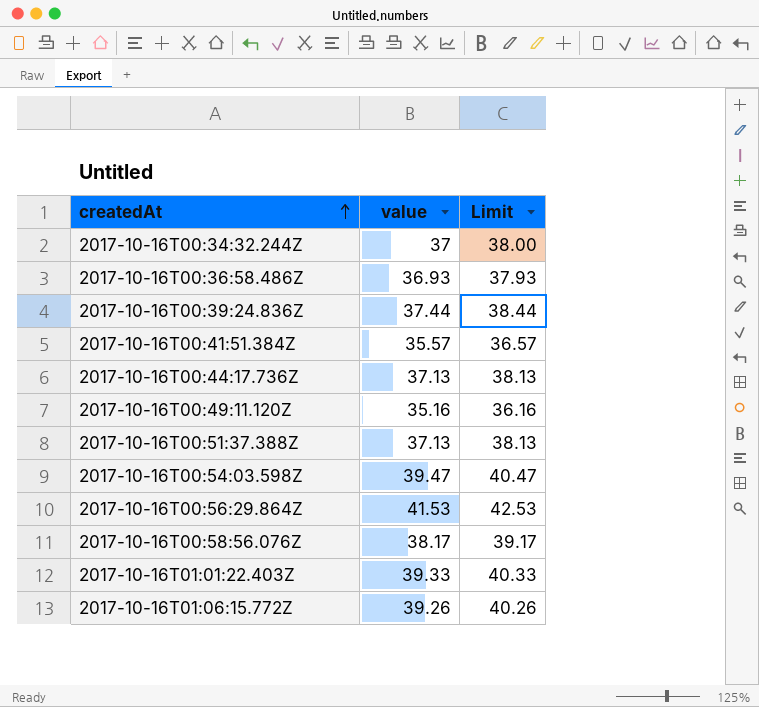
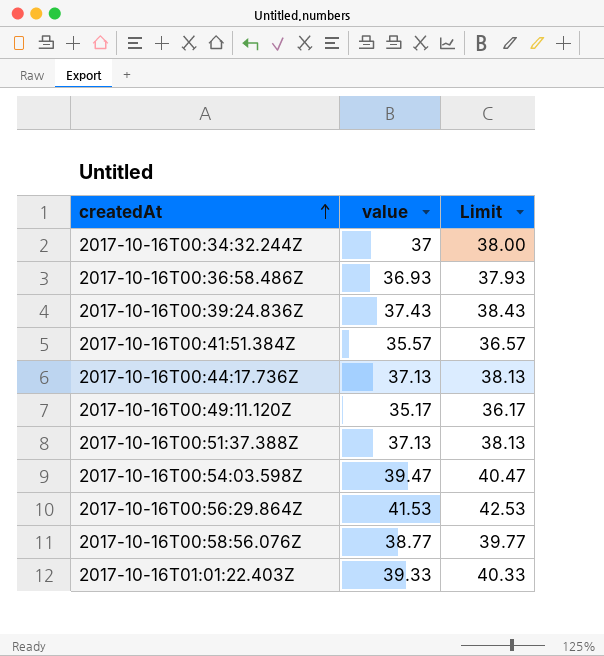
row 2017-10-16T01:06:15.772Z: 39.26 | 40.26 -> none
2017-10-16T00:39:24.836Z | value: 37.44 -> 37.43
2017-10-16T00:39:24.836Z | Limit: 38.44 -> 38.43
2017-10-16T00:49:11.120Z | value: 35.16 -> 35.17
2017-10-16T00:49:11.120Z | Limit: 36.16 -> 36.17
2017-10-16T00:58:56.076Z | value: 38.17 -> 38.77
2017-10-16T00:58:56.076Z | Limit: 39.17 -> 39.77

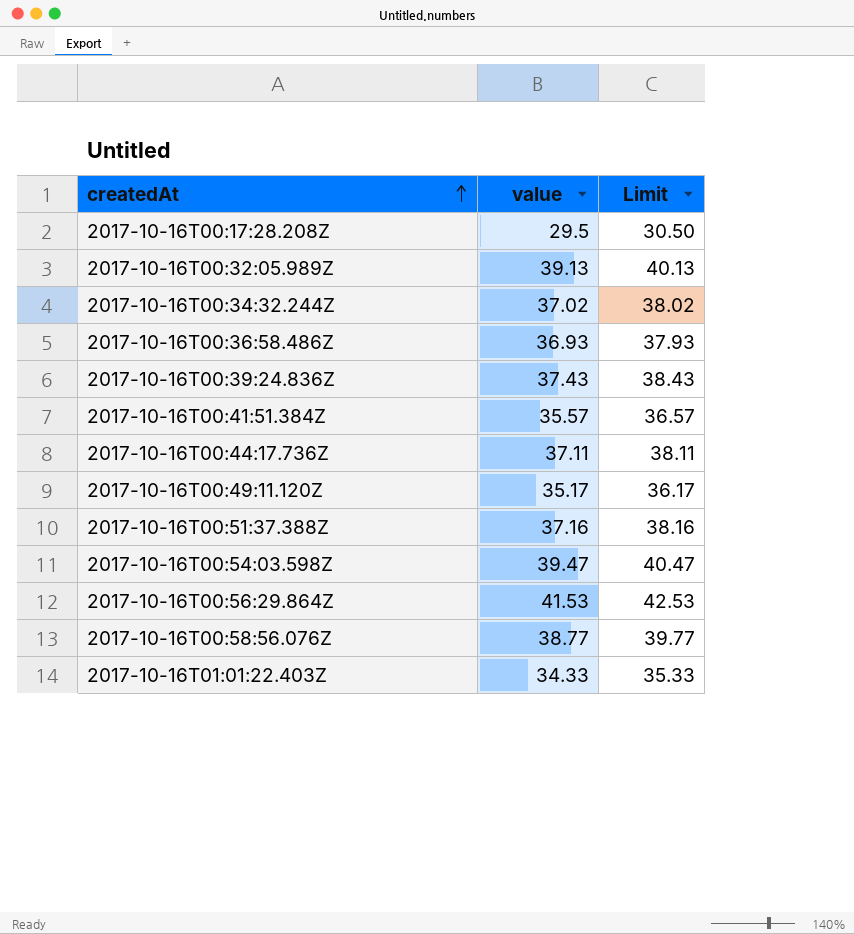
row 2017-10-16T00:17:28.208Z: none -> 29.5 | 30.50
row 2017-10-16T00:32:05.989Z: none -> 39.13 | 40.13
2017-10-16T00:34:32.244Z | value: 37 -> 37.02
2017-10-16T00:34:32.244Z | Limit: 38.00 -> 38.02
2017-10-16T00:44:17.736Z | value: 37.13 -> 37.11
2017-10-16T00:44:17.736Z | Limit: 38.13 -> 38.11
2017-10-16T00:51:37.388Z | value: 37.13 -> 37.16
2017-10-16T00:51:37.388Z | Limit: 38.13 -> 38.16
2017-10-16T01:01:22.403Z | value: 39.33 -> 34.33
2017-10-16T01:01:22.403Z | Limit: 40.33 -> 35.33

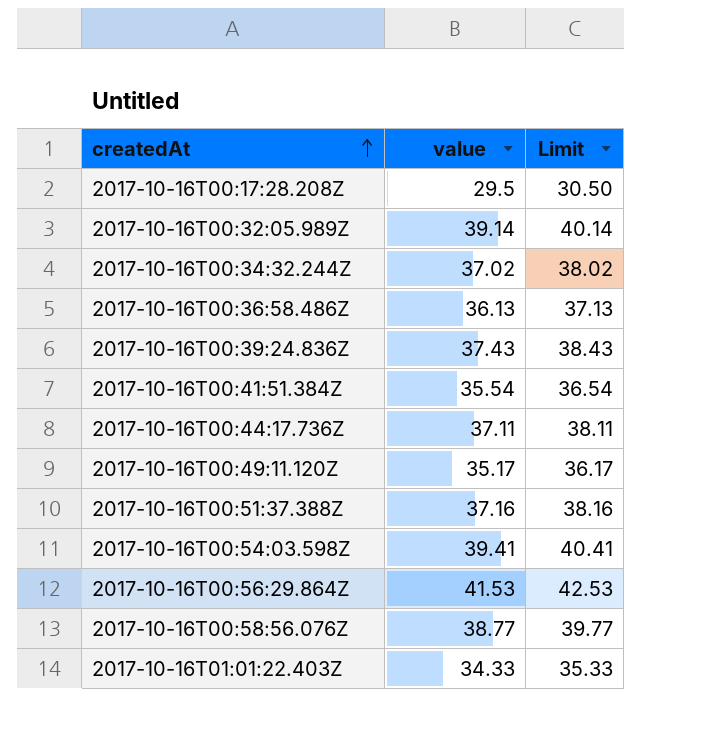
2017-10-16T00:32:05.989Z | value: 39.13 -> 39.14
2017-10-16T00:32:05.989Z | Limit: 40.13 -> 40.14
2017-10-16T00:36:58.486Z | value: 36.93 -> 36.13
2017-10-16T00:36:58.486Z | Limit: 37.93 -> 37.13
2017-10-16T00:41:51.384Z | value: 35.57 -> 35.54
2017-10-16T00:41:51.384Z | Limit: 36.57 -> 36.54
2017-10-16T00:54:03.598Z | value: 39.47 -> 39.41
2017-10-16T00:54:03.598Z | Limit: 40.47 -> 40.41

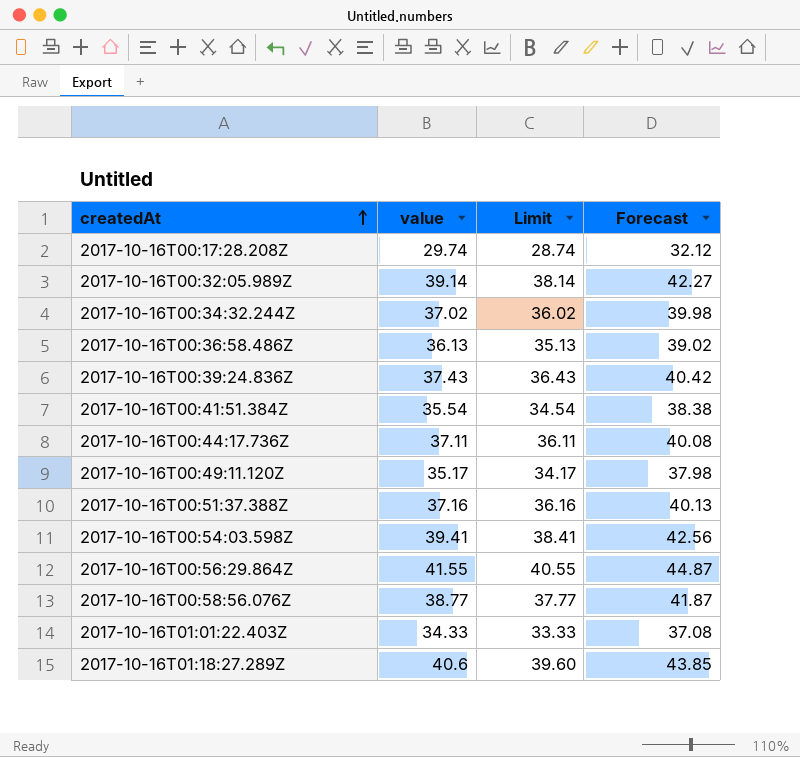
column Limit | formula: [value] + 1 -> [value] - 1
column Forecast | formula: none -> [value] * 1.08
2017-10-16T00:17:28.208Z | value: 29.5 -> 29.74
2017-10-16T00:56:29.864Z | value: 41.53 -> 41.55
row 2017-10-16T01:18:27.289Z: none -> 40.6 | 39.60 | 43.85

